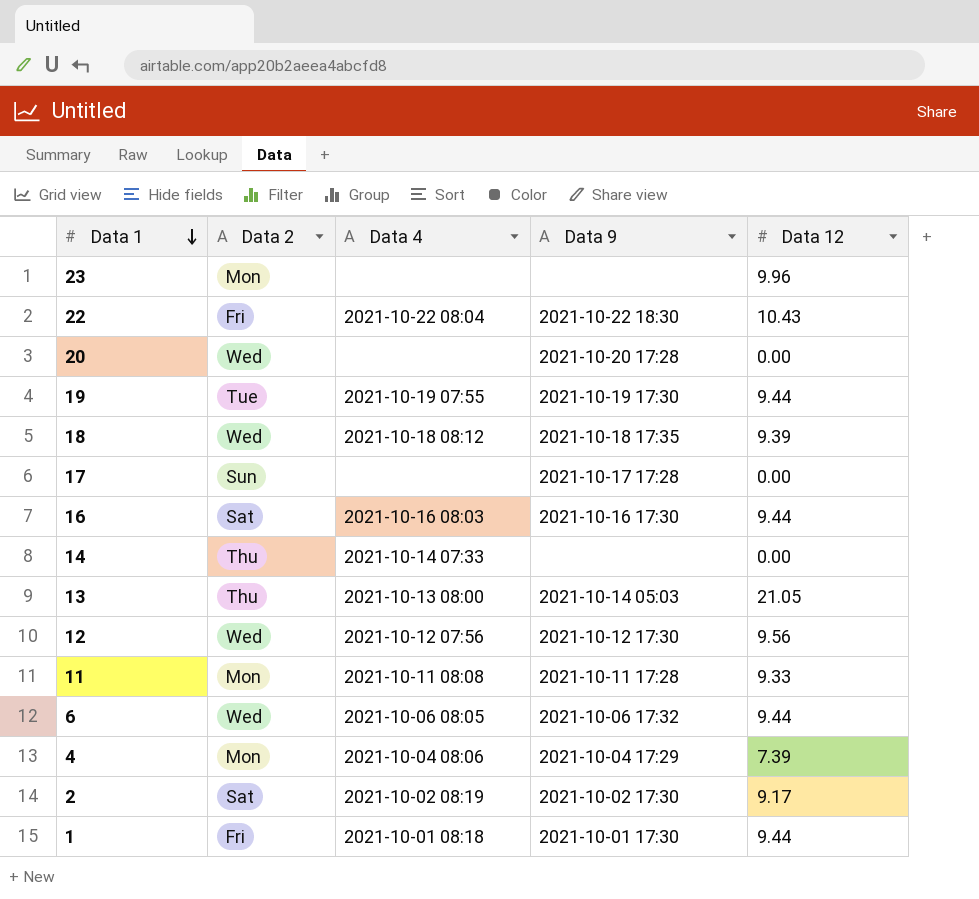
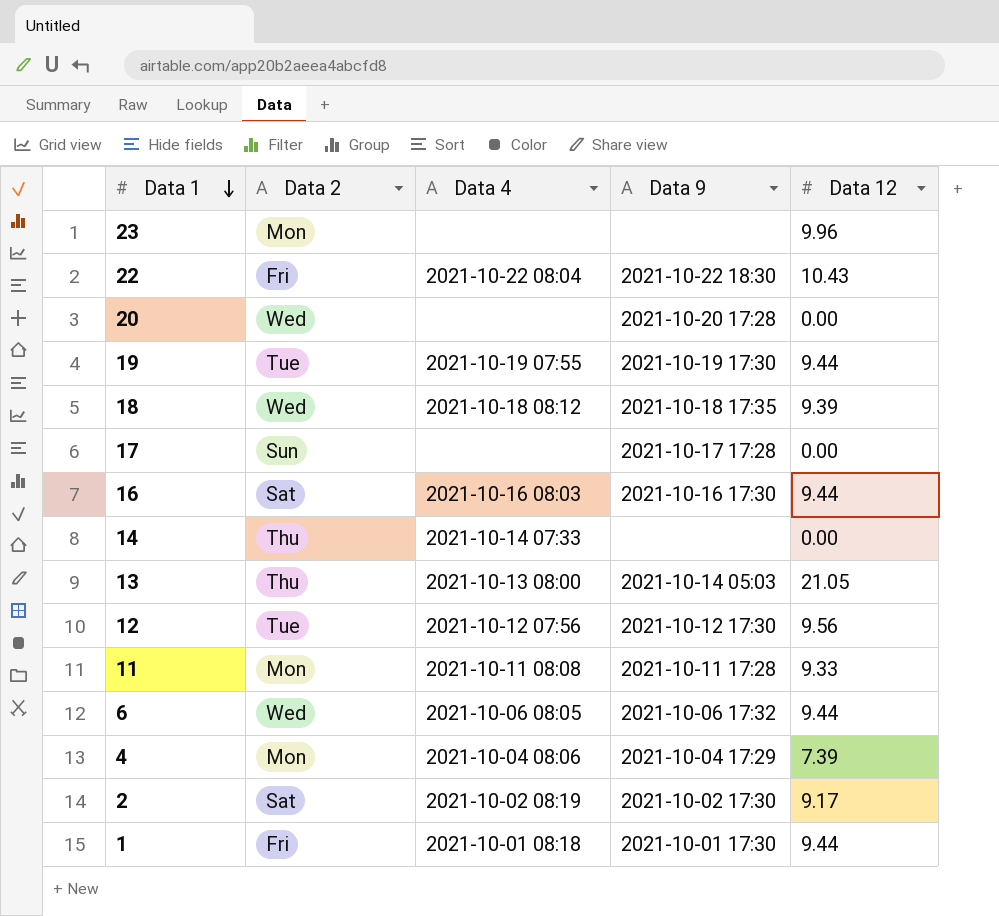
12 | Data 2: Wed -> Tue

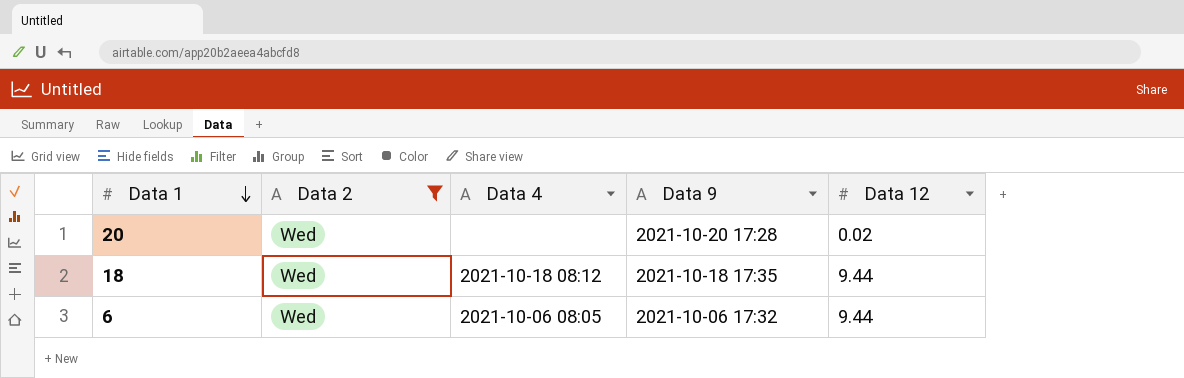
filter: none -> Data 2 = Wed
20 | Data 12: 0.00 -> 0.02
18 | Data 12: 9.39 -> 9.44

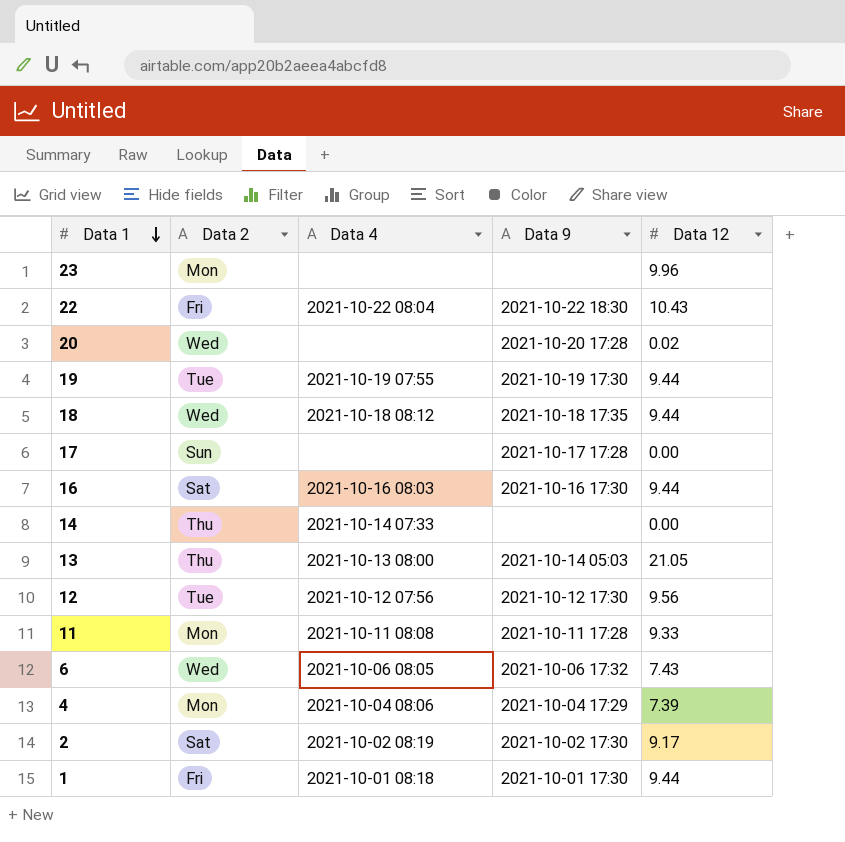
filter: Data 2 = Wed -> none
6 | Data 12: 9.44 -> 7.43

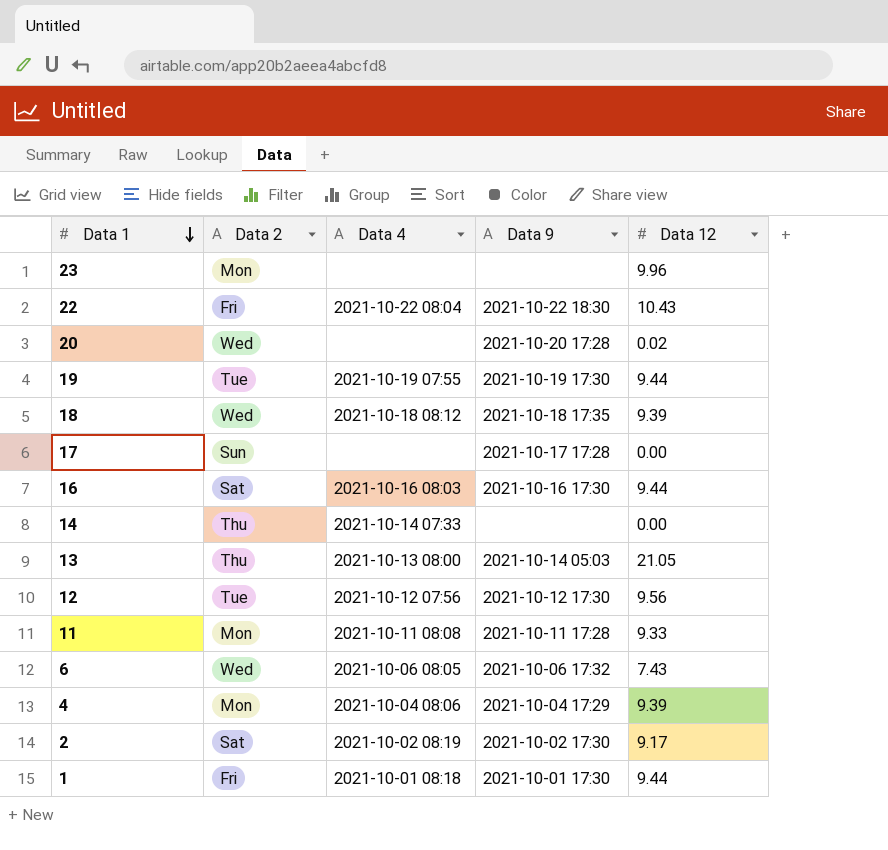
18 | Data 12: 9.44 -> 9.39
4 | Data 12: 7.39 -> 9.39

